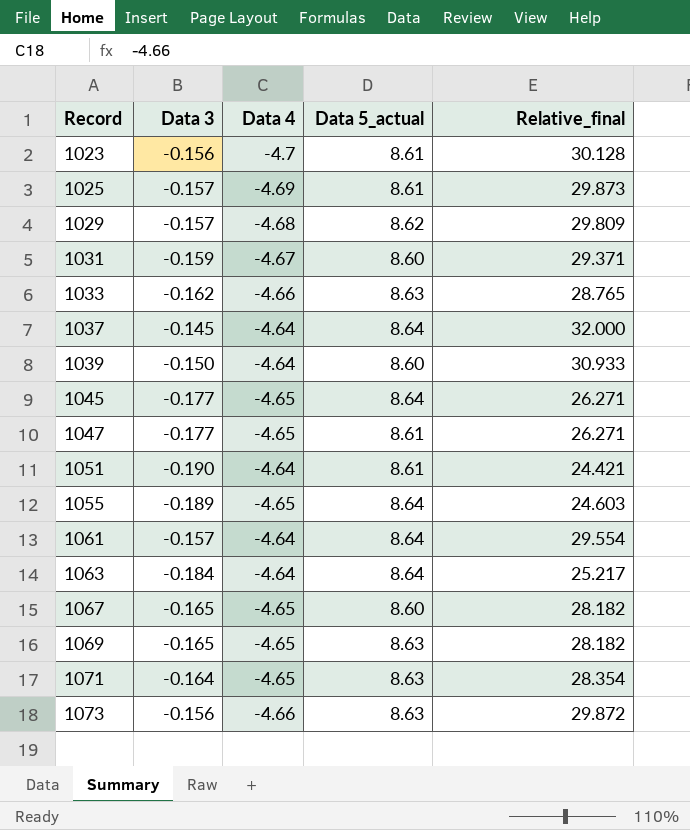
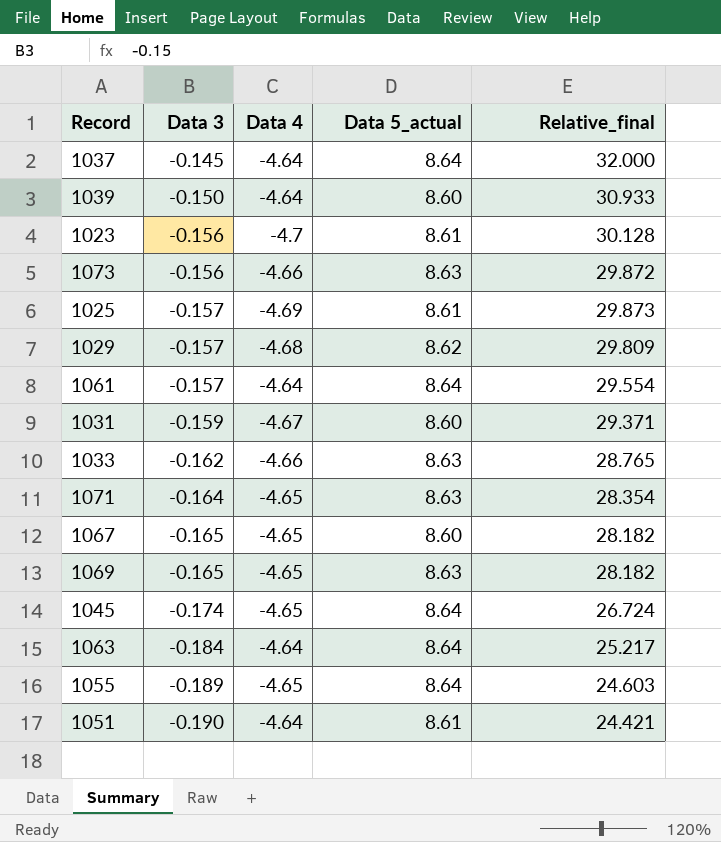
row order: Record ascending -> Data 3 descending
row 1047: -0.177 | -4.65 | 8.61 | 26.271 -> none
1045 | Data 3: -0.177 -> -0.174
1045 | Relative_final: 26.271 -> 26.724

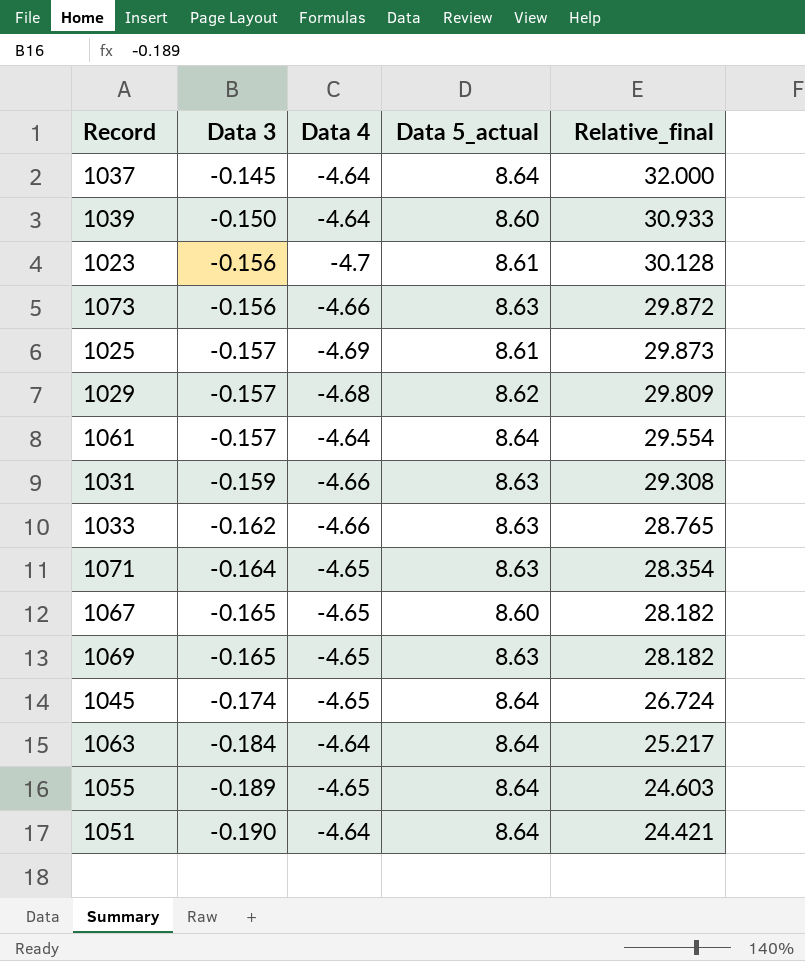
1031 | Data 4: -4.67 -> -4.66
1031 | Data 5_actual: 8.60 -> 8.63
1031 | Relative_final: 29.371 -> 29.308
1051 | Data 5_actual: 8.61 -> 8.64

